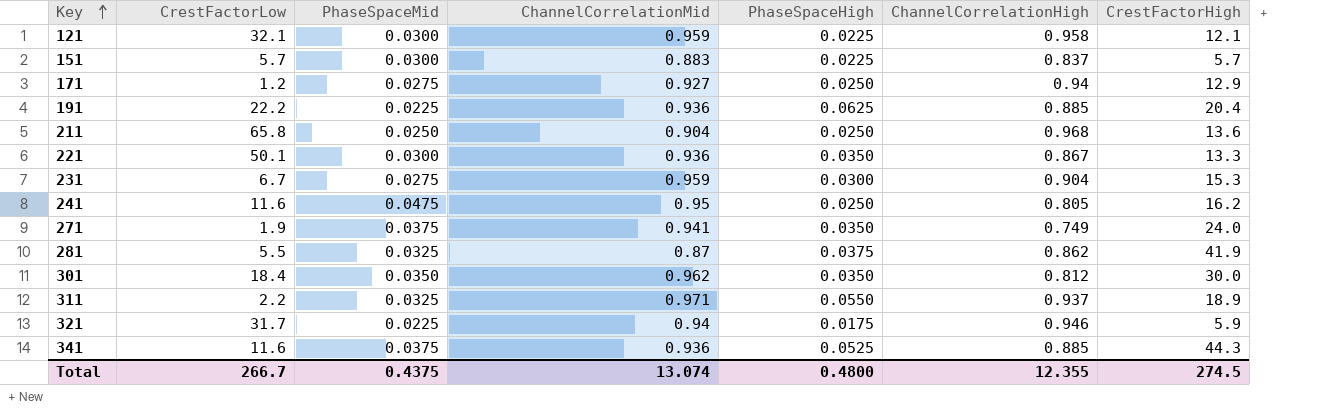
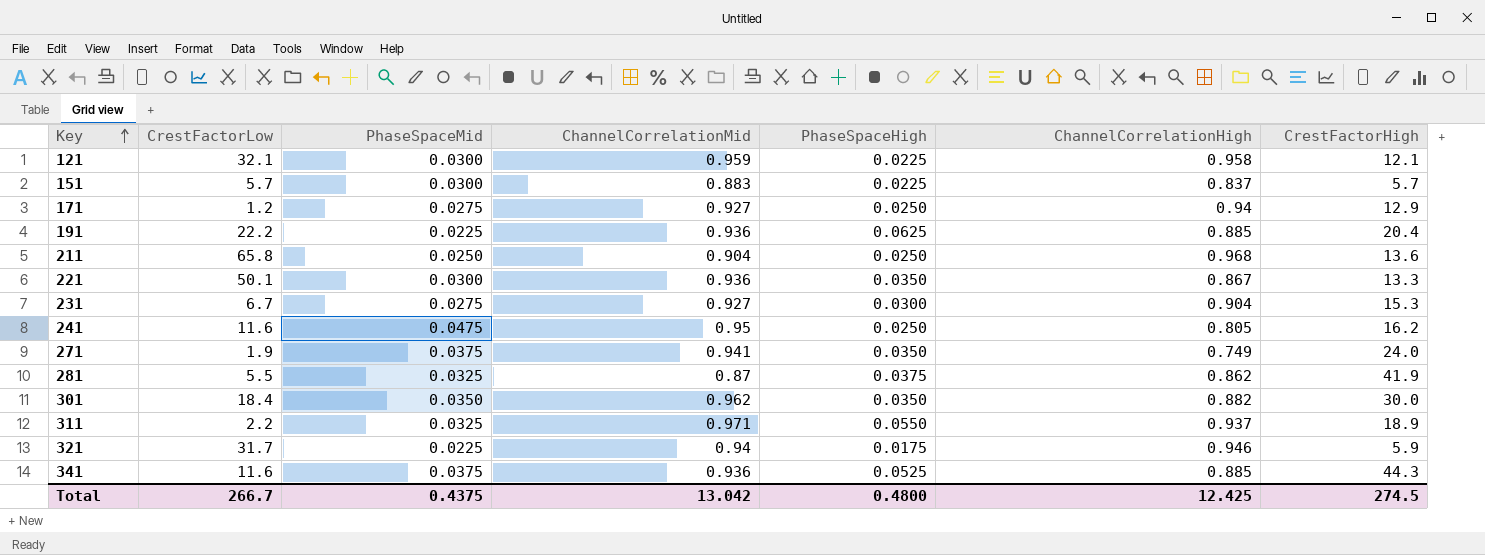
231 | ChannelCorrelationMid: 0.959 -> 0.927
301 | ChannelCorrelationHigh: 0.812 -> 0.882
Total | ChannelCorrelationMid: 13.074 -> 13.042
Total | ChannelCorrelationHigh: 12.355 -> 12.425

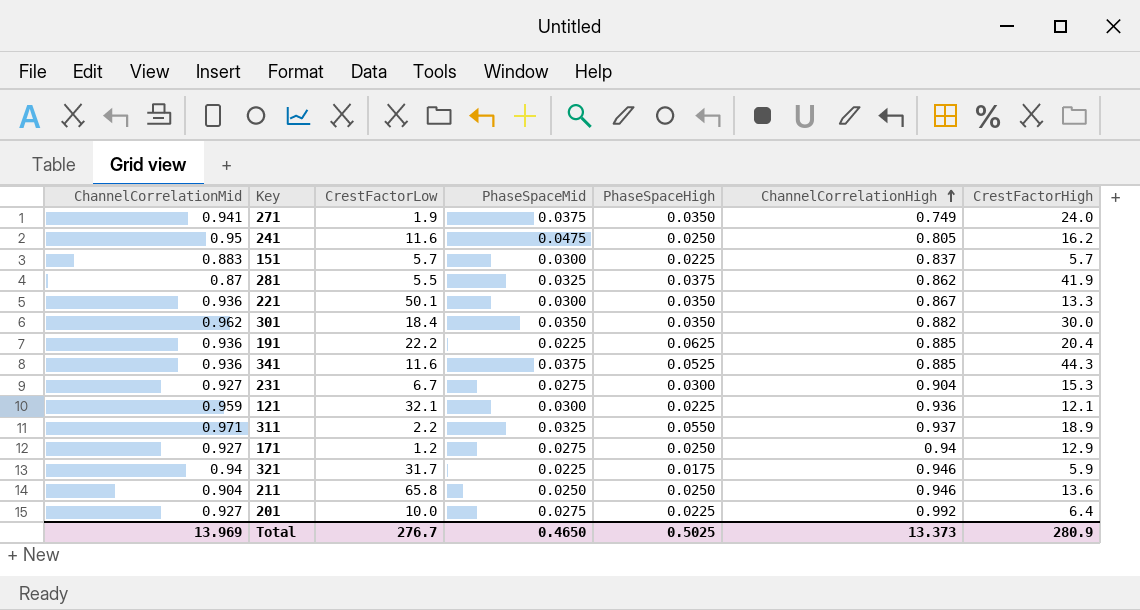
row order: Key ascending -> ChannelCorrelationHigh ascending
column ChannelCorrelationMid | position: 4 -> 1
121 | ChannelCorrelationHigh: 0.958 -> 0.936
211 | ChannelCorrelationHigh: 0.968 -> 0.946
row 201: none -> 0.927 | 10.0 | 0.0275 | 0.0225 | 0.992 | 6.4
Total | ChannelCorrelationMid: 13.042 -> 13.969
Total | CrestFactorLow: 266.7 -> 276.7
Total | PhaseSpaceMid: 0.4375 -> 0.4650
Total | PhaseSpaceHigh: 0.4800 -> 0.5025
Total | ChannelCorrelationHigh: 12.425 -> 13.373
Total | CrestFactorHigh: 274.5 -> 280.9

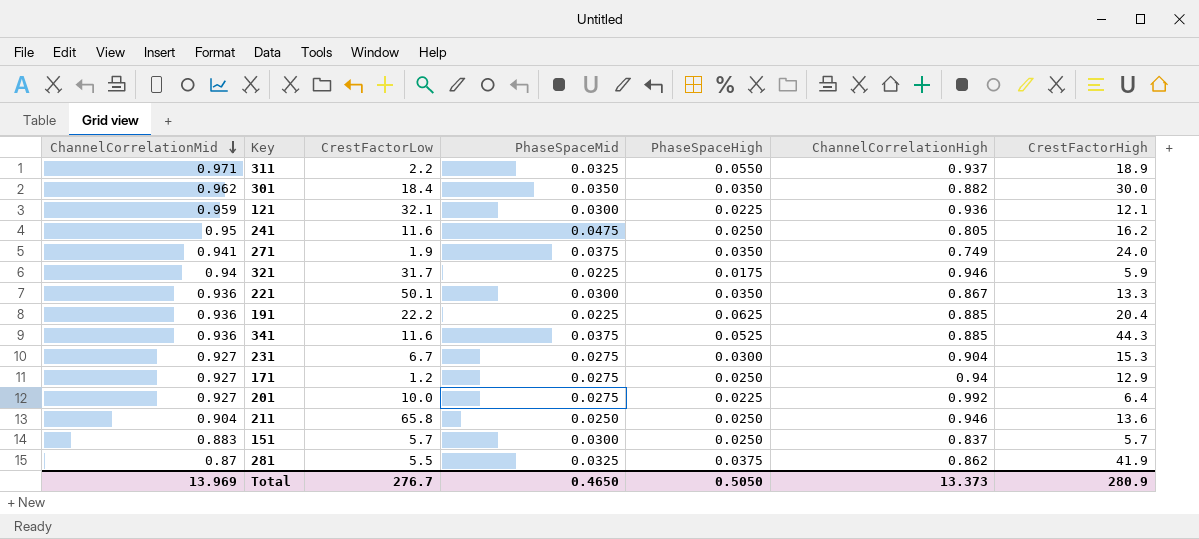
row order: ChannelCorrelationHigh ascending -> ChannelCorrelationMid descending
151 | PhaseSpaceHigh: 0.0225 -> 0.0250
Total | PhaseSpaceHigh: 0.5025 -> 0.5050

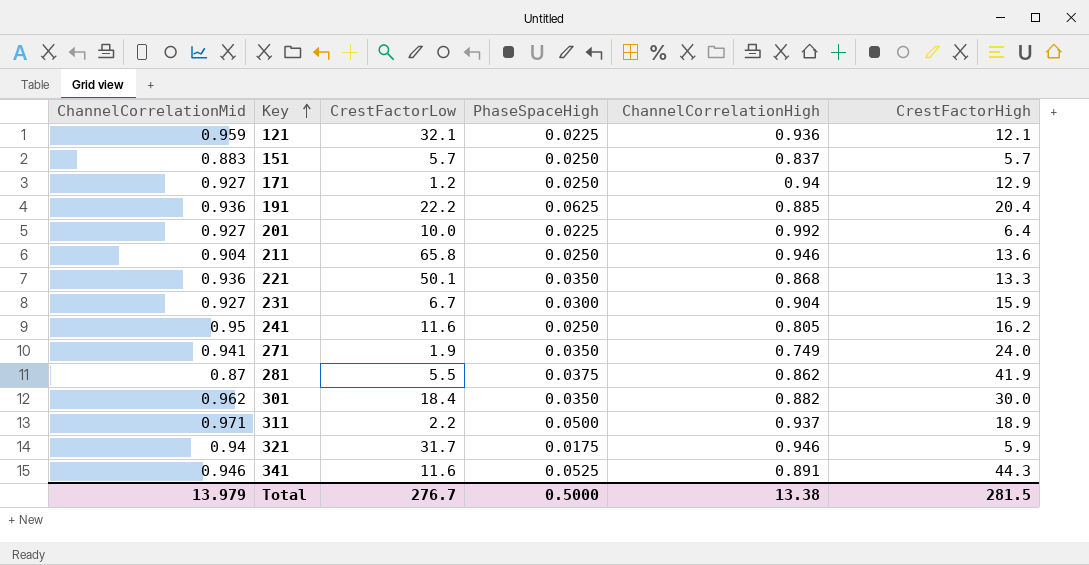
row order: ChannelCorrelationMid descending -> Key ascending
column PhaseSpaceMid | position: 4 -> none
221 | ChannelCorrelationHigh: 0.867 -> 0.868
231 | CrestFactorHigh: 15.3 -> 15.9
311 | PhaseSpaceHigh: 0.0550 -> 0.0500
341 | ChannelCorrelationMid: 0.936 -> 0.946
341 | ChannelCorrelationHigh: 0.885 -> 0.891
Total | ChannelCorrelationMid: 13.969 -> 13.979
Total | PhaseSpaceHigh: 0.5050 -> 0.5000
Total | ChannelCorrelationHigh: 13.373 -> 13.38
Total | CrestFactorHigh: 280.9 -> 281.5

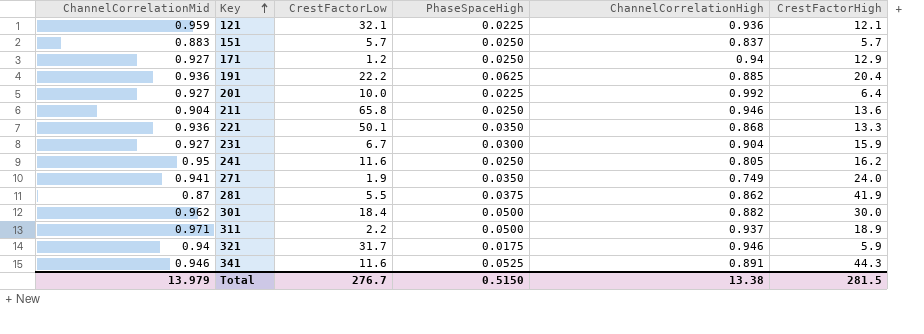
301 | PhaseSpaceHigh: 0.0350 -> 0.0500
Total | PhaseSpaceHigh: 0.5000 -> 0.5150

